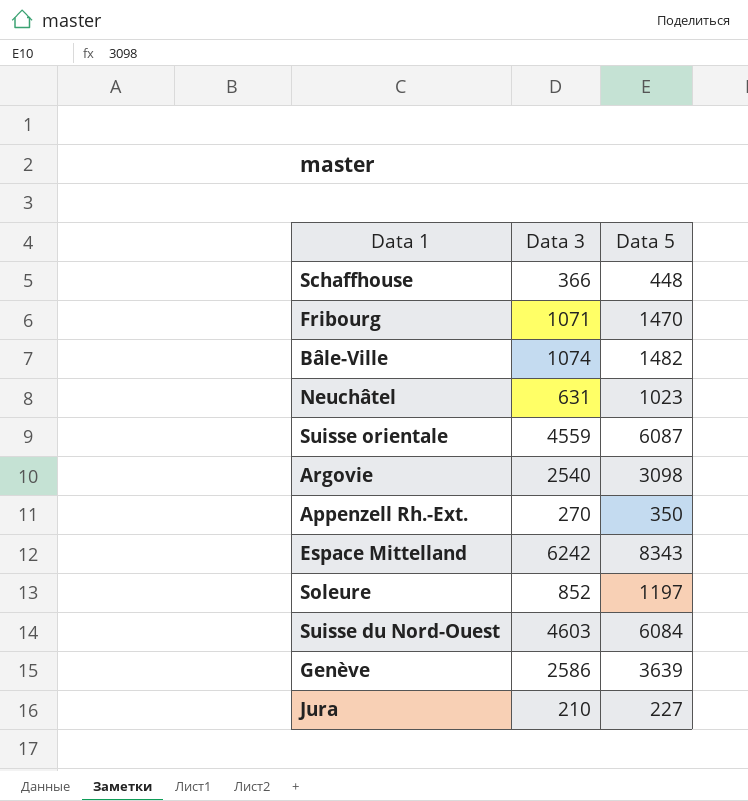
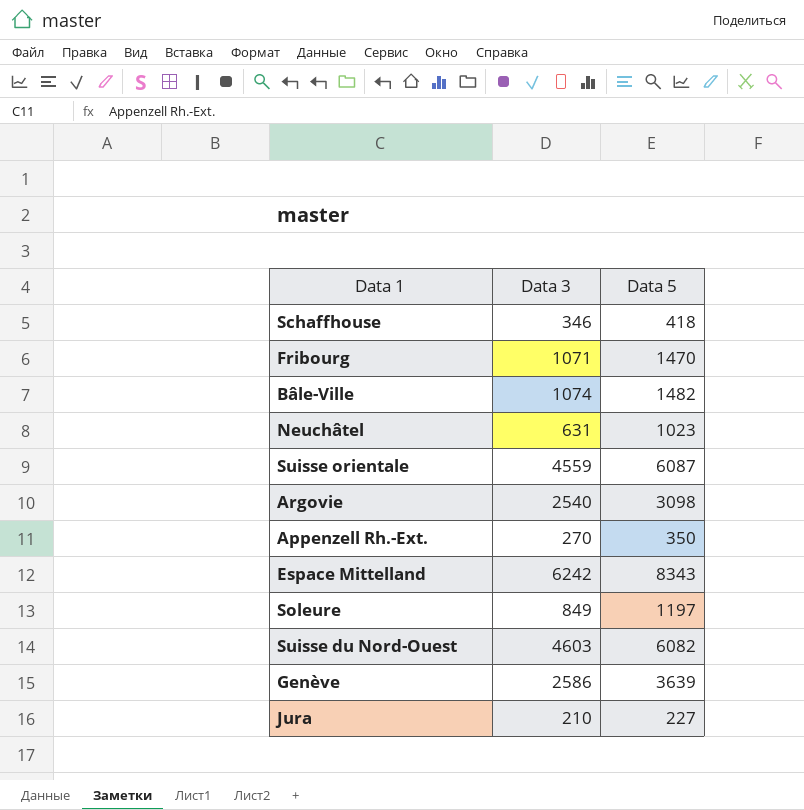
Schaffhouse | Data 3: 366 -> 346
Schaffhouse | Data 5: 448 -> 418
Soleure | Data 3: 852 -> 849
Suisse du Nord-Ouest | Data 5: 6084 -> 6082

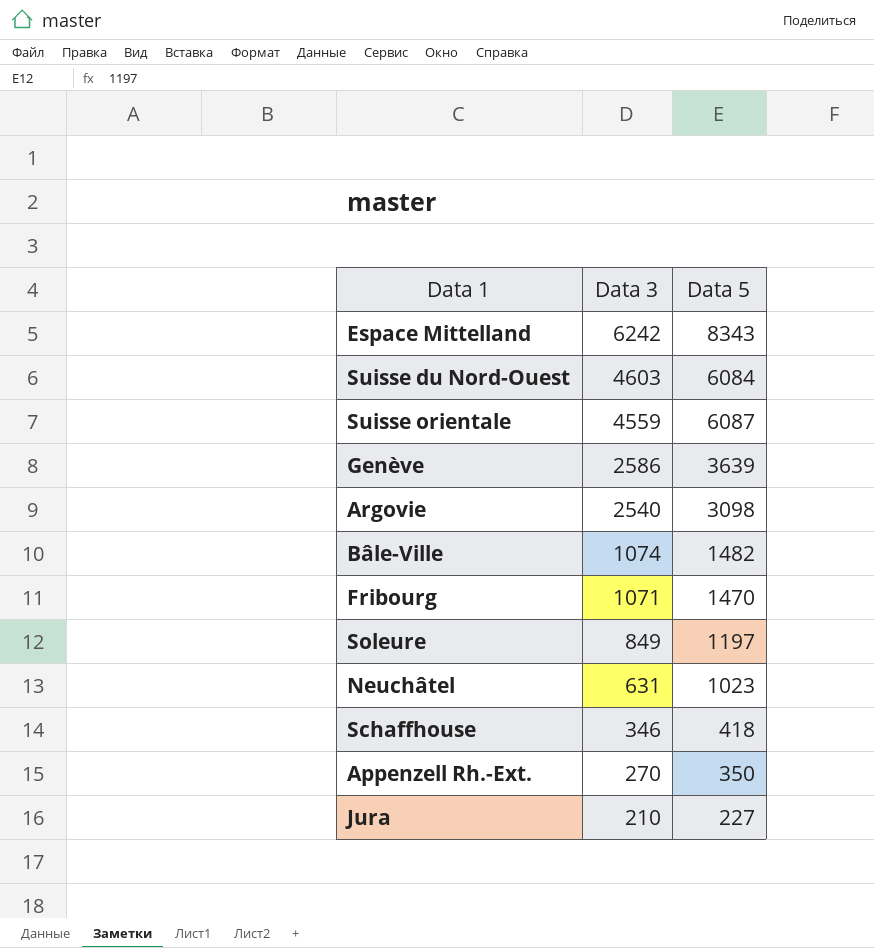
row order: none -> Data 3 descending
Suisse du Nord-Ouest | Data 5: 6082 -> 6084

